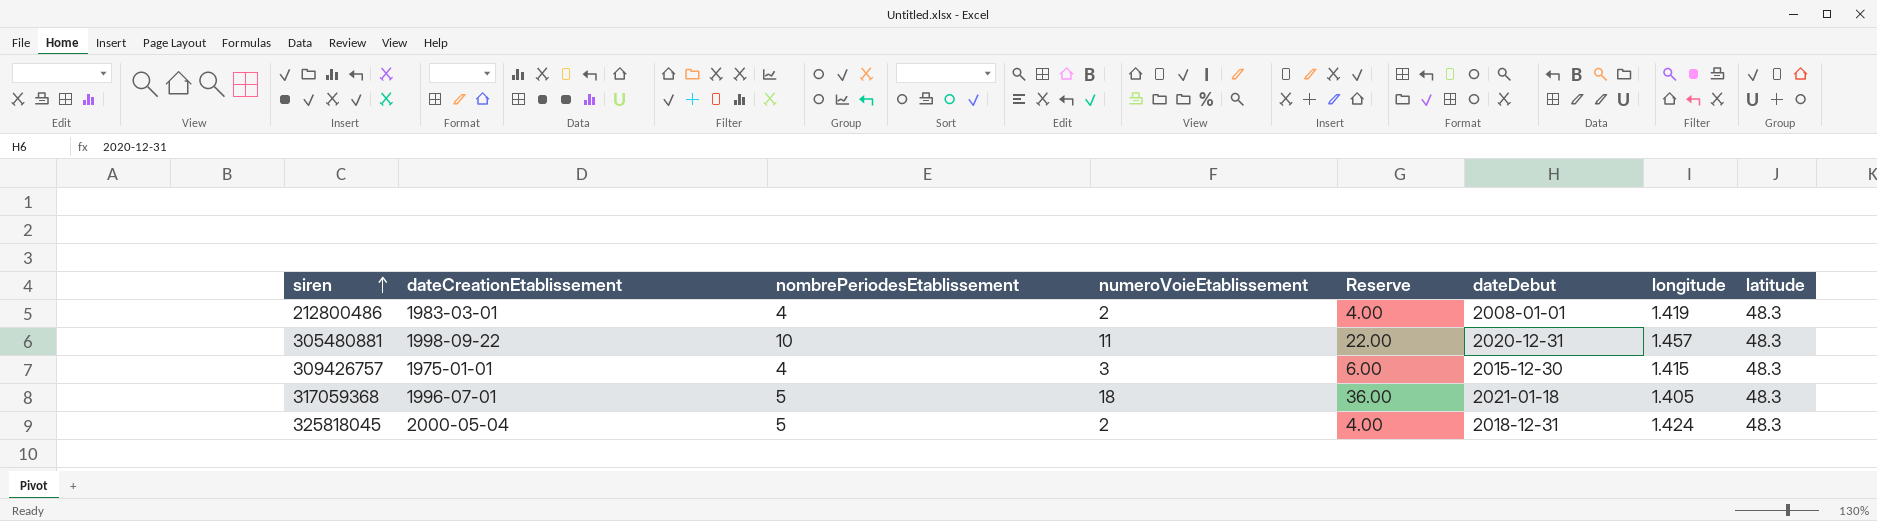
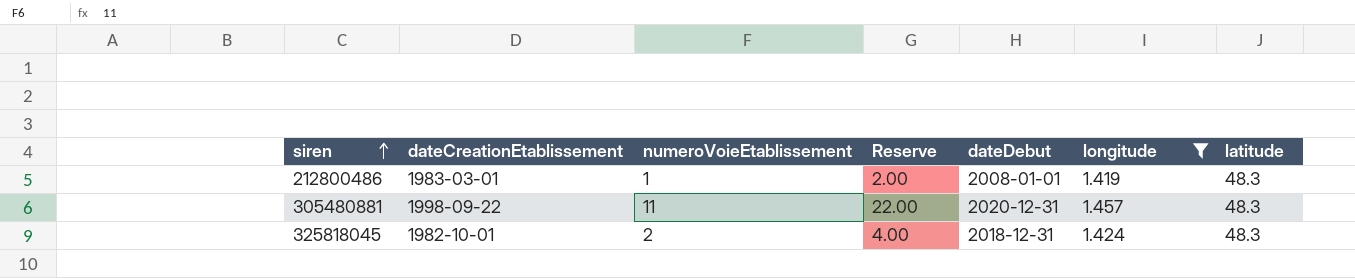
filter: none -> longitude >= 1.419
column nombrePeriodesEtablissement | position: 3 -> none
212800486 | numeroVoieEtablissement: 2 -> 1
212800486 | Reserve: 4.00 -> 2.00
325818045 | dateCreationEtablissement: 2000-05-04 -> 1982-10-01

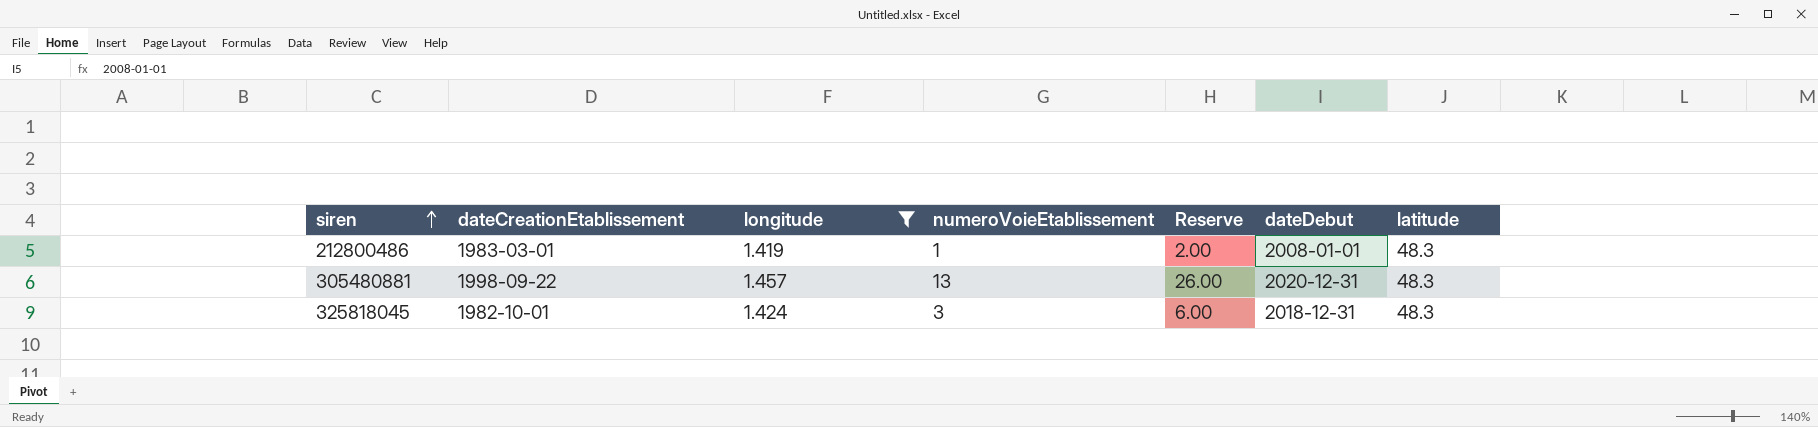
column longitude | position: 6 -> 3
305480881 | numeroVoieEtablissement: 11 -> 13
305480881 | Reserve: 22.00 -> 26.00
325818045 | numeroVoieEtablissement: 2 -> 3
325818045 | Reserve: 4.00 -> 6.00

